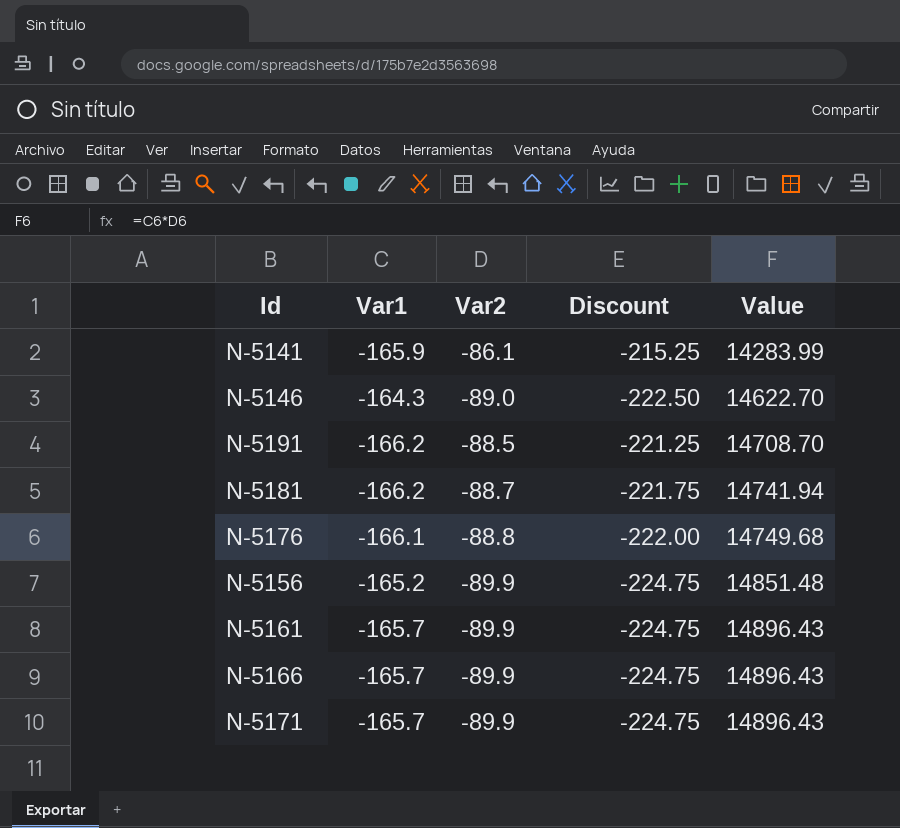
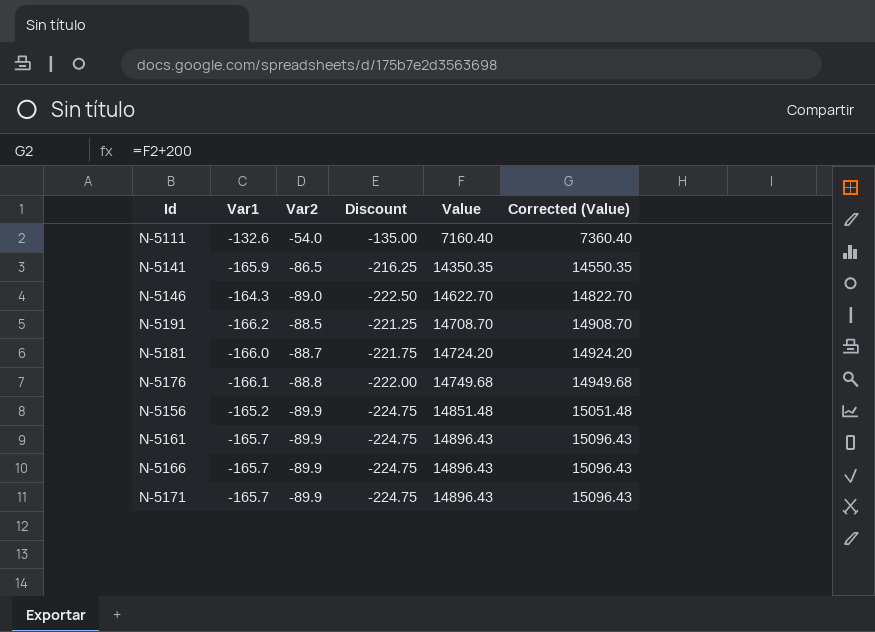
column Corrected (Value) | formula: none -> [Value] + 200
row N-5111: none -> -132.6 | -54.0 | -135.00 | 7160.40 | 7360.40
N-5141 | Var2: -86.1 -> -86.5
N-5141 | Discount: -215.25 -> -216.25
N-5141 | Value: 14283.99 -> 14350.35
N-5181 | Var1: -166.2 -> -166.0
N-5181 | Value: 14741.94 -> 14724.20

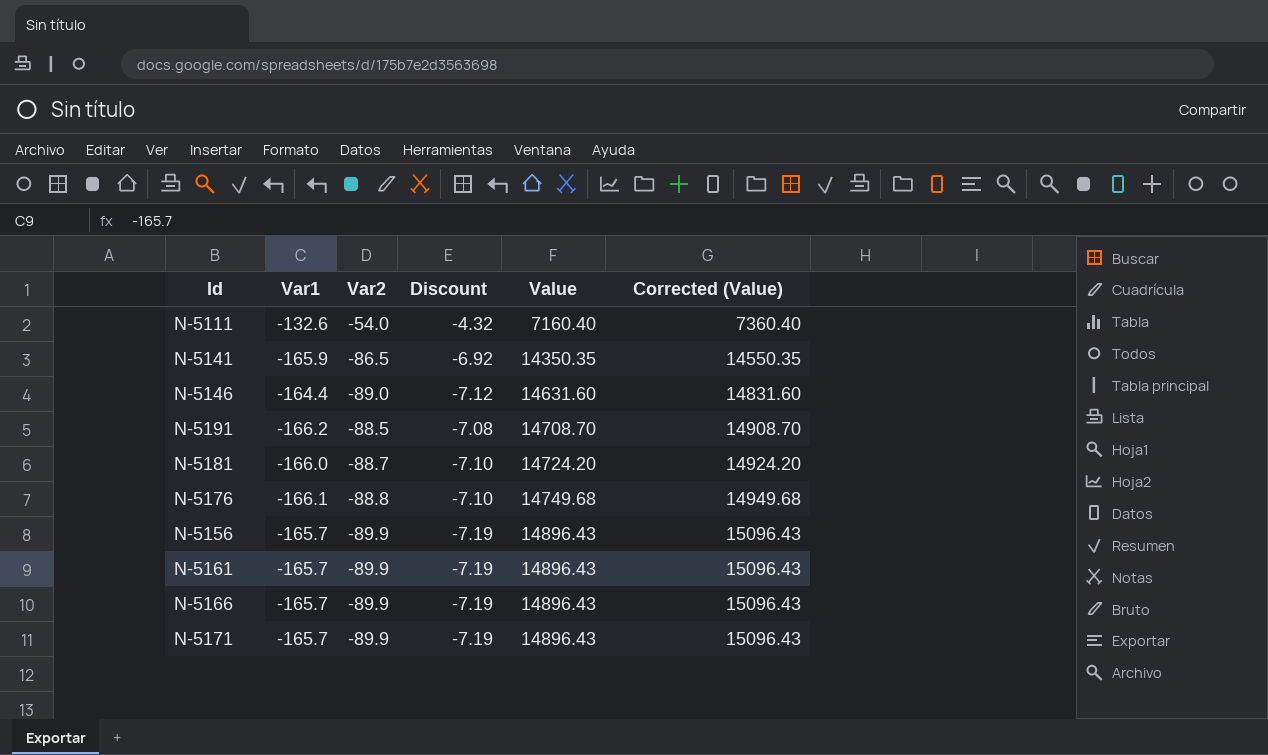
column Discount | formula: [Var2] * 2.5 -> [Var2] * 0.08
N-5146 | Var1: -164.3 -> -164.4
N-5146 | Value: 14622.70 -> 14631.60
N-5146 | Corrected (Value): 14822.70 -> 14831.60
N-5156 | Var1: -165.2 -> -165.7
N-5156 | Value: 14851.48 -> 14896.43
N-5156 | Corrected (Value): 15051.48 -> 15096.43

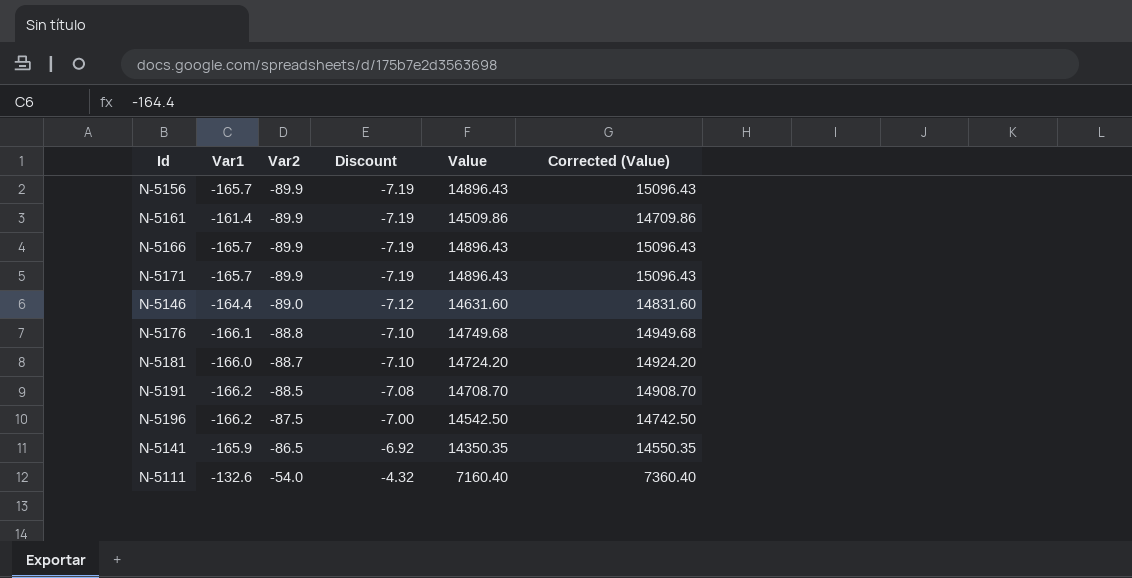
row order: Value ascending -> Var2 ascending
N-5161 | Var1: -165.7 -> -161.4
N-5161 | Value: 14896.43 -> 14509.86
N-5161 | Corrected (Value): 15096.43 -> 14709.86
row N-5196: none -> -166.2 | -87.5 | -7.00 | 14542.50 | 14742.50

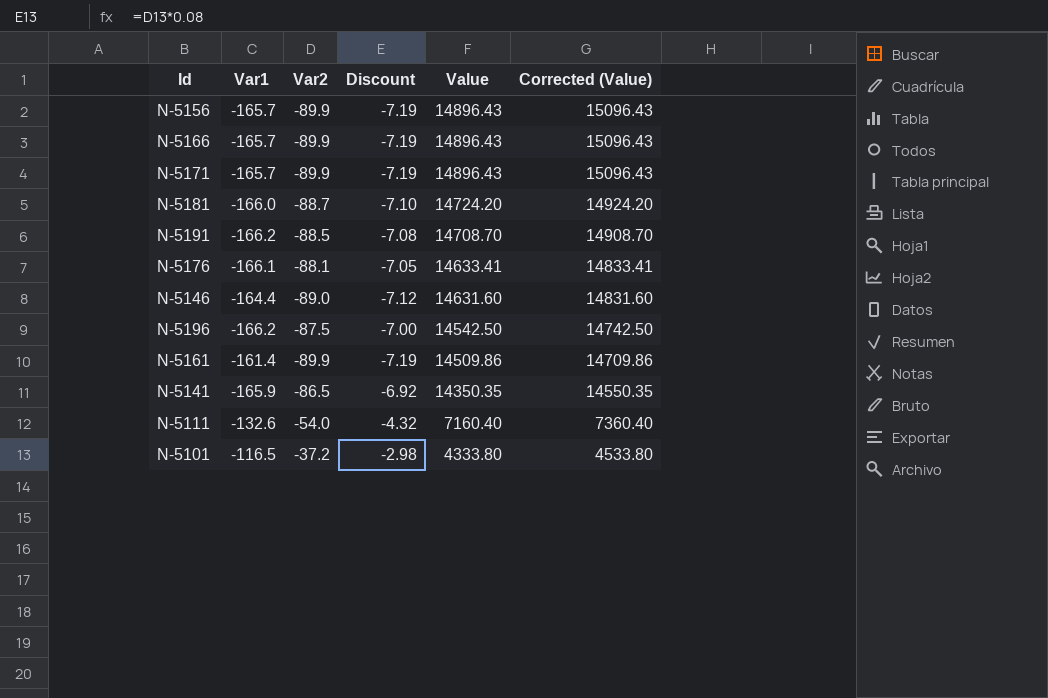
row order: Var2 ascending -> Value descending
N-5176 | Var2: -88.8 -> -88.1
N-5176 | Discount: -7.10 -> -7.05
N-5176 | Value: 14749.68 -> 14633.41
N-5176 | Corrected (Value): 14949.68 -> 14833.41
row N-5101: none -> -116.5 | -37.2 | -2.98 | 4333.80 | 4533.80

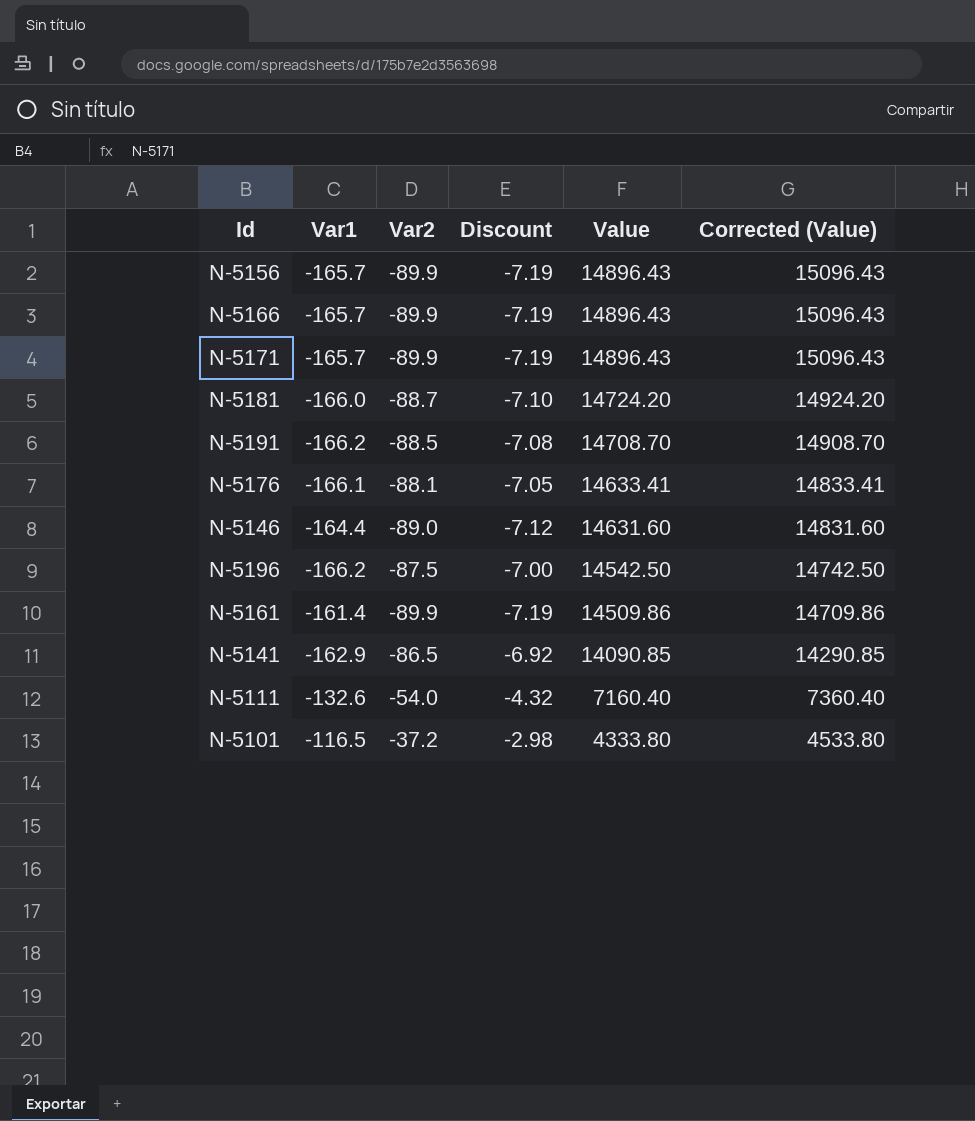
N-5141 | Var1: -165.9 -> -162.9
N-5141 | Value: 14350.35 -> 14090.85
N-5141 | Corrected (Value): 14550.35 -> 14290.85

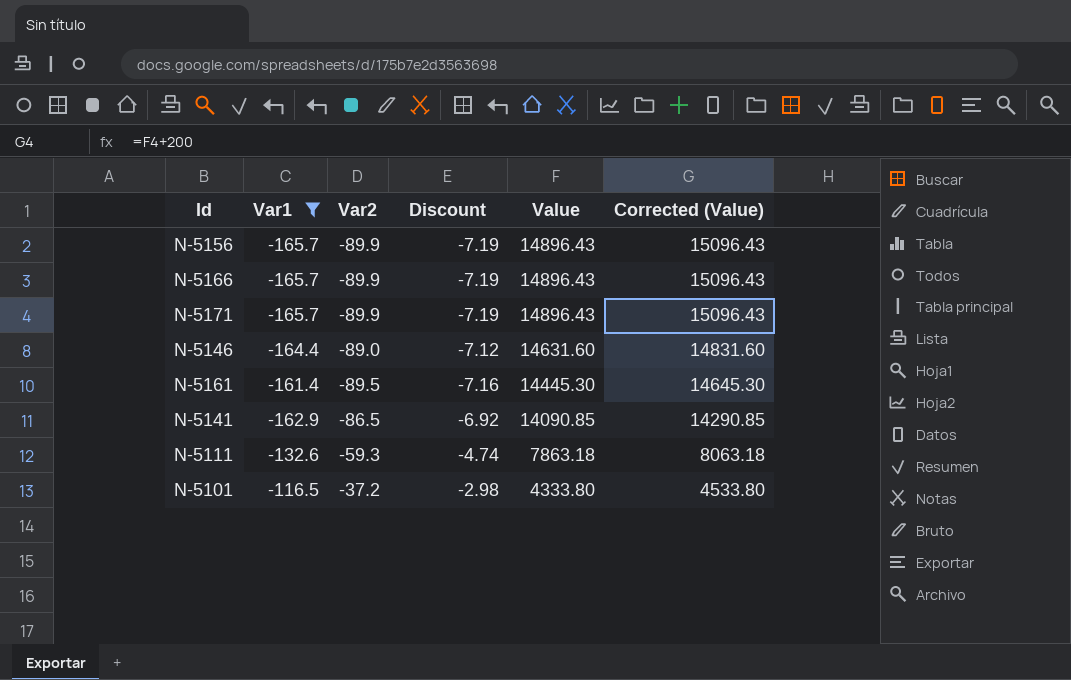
filter: none -> Var1 >= -165.7
N-5161 | Var2: -89.9 -> -89.5
N-5161 | Discount: -7.19 -> -7.16
N-5161 | Value: 14509.86 -> 14445.30
N-5161 | Corrected (Value): 14709.86 -> 14645.30
N-5111 | Var2: -54.0 -> -59.3
N-5111 | Discount: -4.32 -> -4.74
N-5111 | Value: 7160.40 -> 7863.18
N-5111 | Corrected (Value): 7360.40 -> 8063.18

